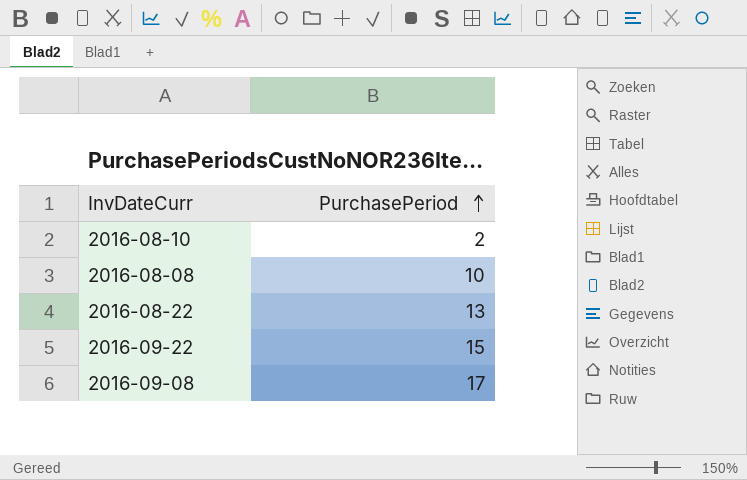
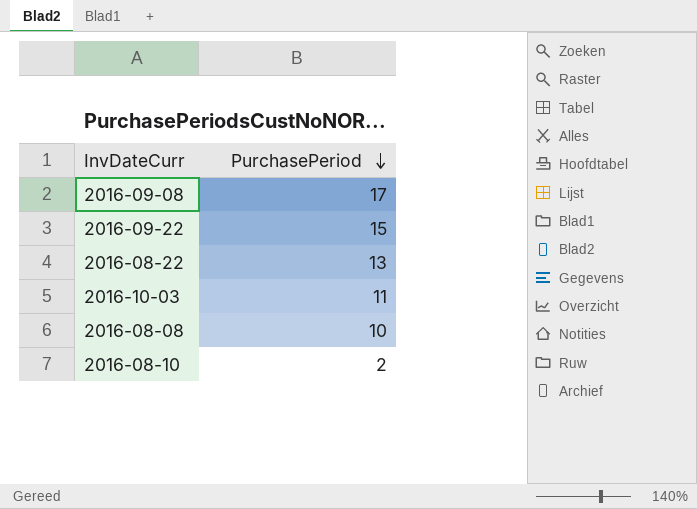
row order: PurchasePeriod ascending -> PurchasePeriod descending
row 2016-10-03: none -> 11

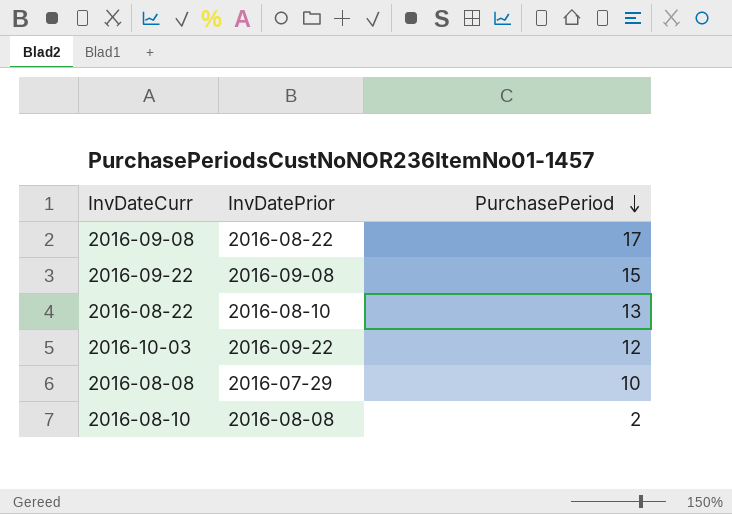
column InvDatePrior | position: none -> 2
2016-10-03 | PurchasePeriod: 11 -> 12

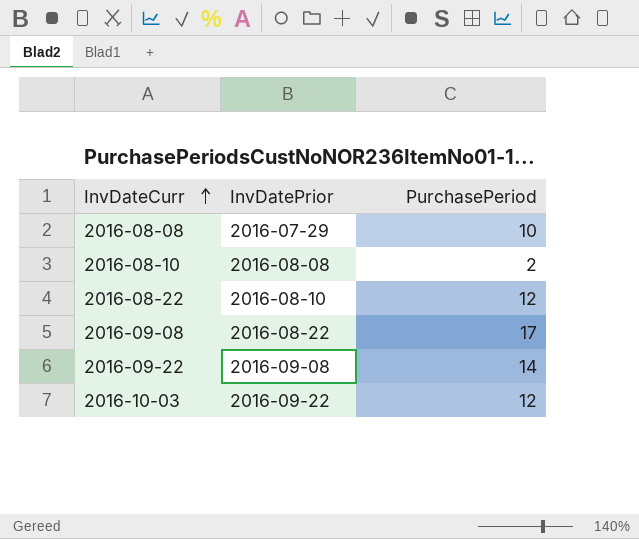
row order: PurchasePeriod descending -> InvDateCurr ascending
2016-08-22 | PurchasePeriod: 13 -> 12
2016-09-22 | PurchasePeriod: 15 -> 14

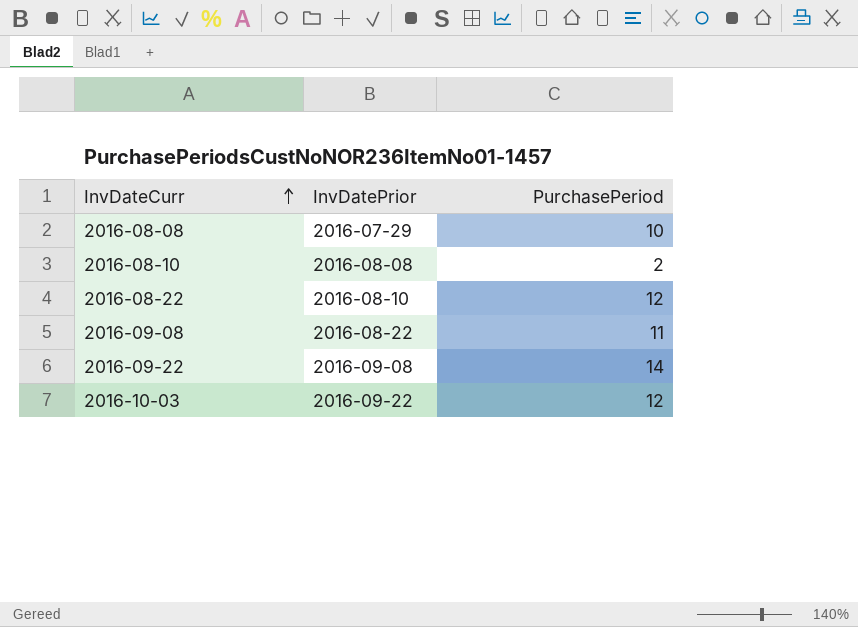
2016-09-08 | PurchasePeriod: 17 -> 11

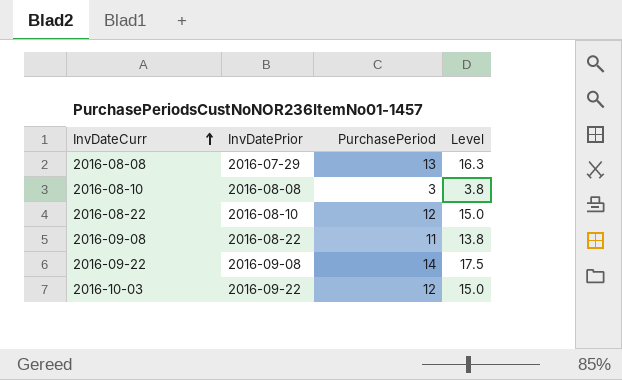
column Level | formula: none -> [PurchasePeriod] * 1.25
2016-08-08 | PurchasePeriod: 10 -> 13
2016-08-10 | PurchasePeriod: 2 -> 3

